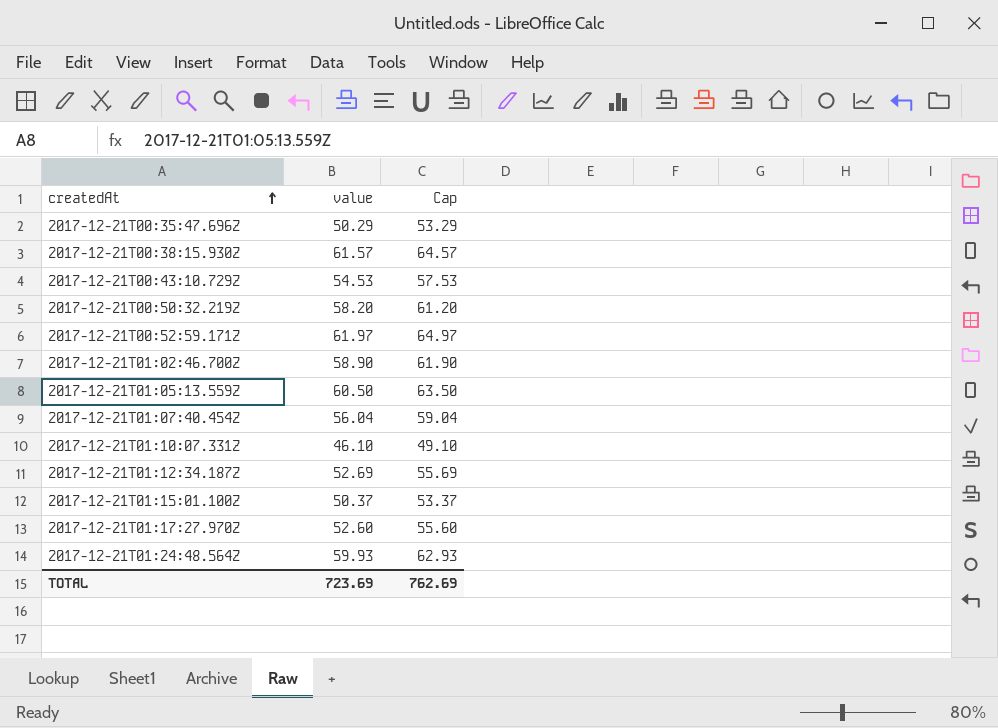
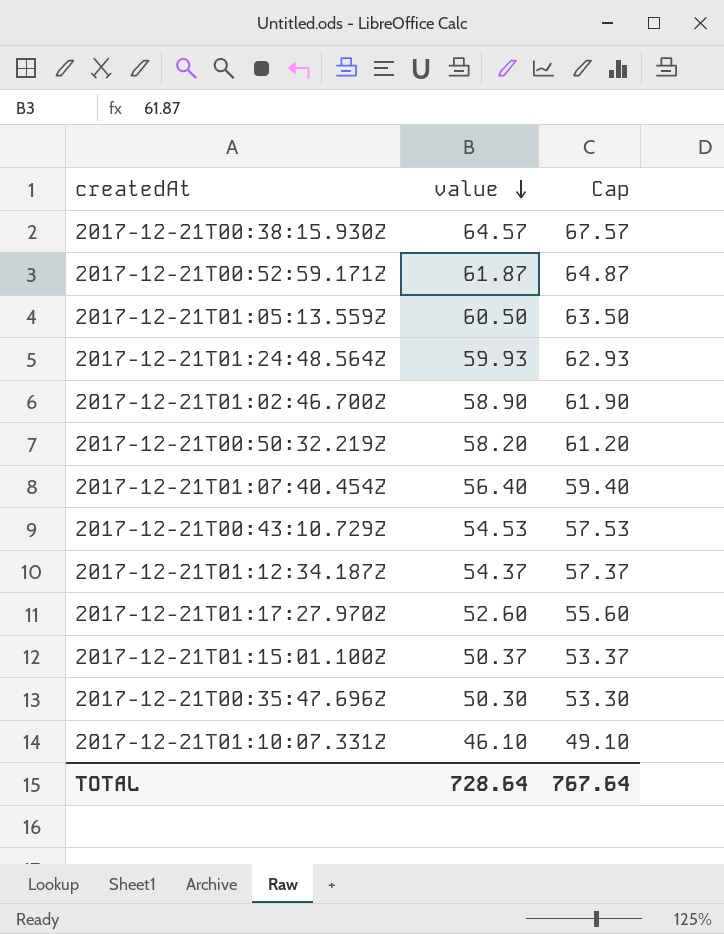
row order: createdAt ascending -> value descending
2017-12-21T00:38:15.930Z | value: 61.57 -> 64.57
2017-12-21T00:38:15.930Z | Cap: 64.57 -> 67.57
2017-12-21T00:52:59.171Z | value: 61.97 -> 61.87
2017-12-21T00:52:59.171Z | Cap: 64.97 -> 64.87
2017-12-21T01:07:40.454Z | value: 56.04 -> 56.40
2017-12-21T01:07:40.454Z | Cap: 59.04 -> 59.40
2017-12-21T01:12:34.187Z | value: 52.69 -> 54.37
2017-12-21T01:12:34.187Z | Cap: 55.69 -> 57.37
2017-12-21T00:35:47.696Z | value: 50.29 -> 50.30
2017-12-21T00:35:47.696Z | Cap: 53.29 -> 53.30
TOTAL | value: 723.69 -> 728.64
TOTAL | Cap: 762.69 -> 767.64

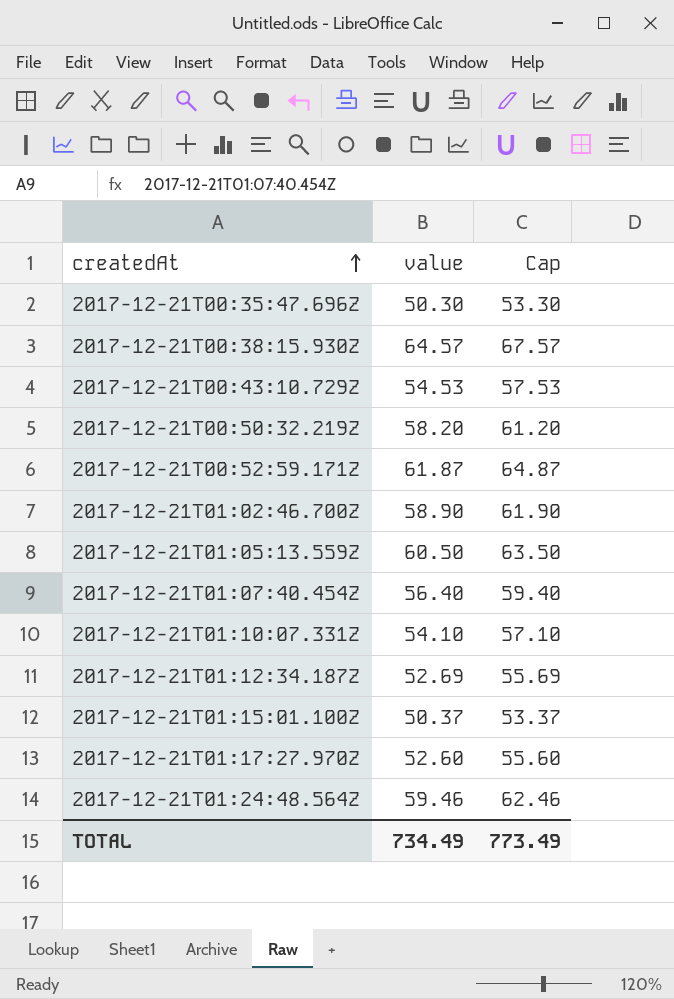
row order: value descending -> createdAt ascending
2017-12-21T01:10:07.331Z | value: 46.10 -> 54.10
2017-12-21T01:10:07.331Z | Cap: 49.10 -> 57.10
2017-12-21T01:12:34.187Z | value: 54.37 -> 52.69
2017-12-21T01:12:34.187Z | Cap: 57.37 -> 55.69
2017-12-21T01:24:48.564Z | value: 59.93 -> 59.46
2017-12-21T01:24:48.564Z | Cap: 62.93 -> 62.46
TOTAL | value: 728.64 -> 734.49
TOTAL | Cap: 767.64 -> 773.49

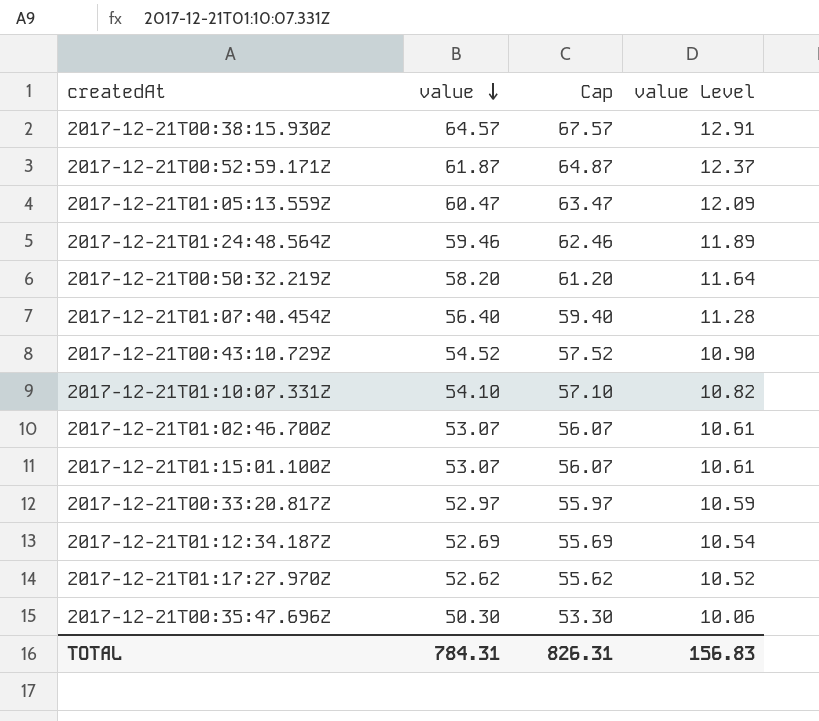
row order: createdAt ascending -> value descending
column value Level | formula: none -> [value] * 0.2
2017-12-21T01:05:13.559Z | value: 60.50 -> 60.47
2017-12-21T01:05:13.559Z | Cap: 63.50 -> 63.47
2017-12-21T00:43:10.729Z | value: 54.53 -> 54.52
2017-12-21T00:43:10.729Z | Cap: 57.53 -> 57.52
2017-12-21T01:02:46.700Z | value: 58.90 -> 53.07
2017-12-21T01:02:46.700Z | Cap: 61.90 -> 56.07
2017-12-21T01:15:01.100Z | value: 50.37 -> 53.07
2017-12-21T01:15:01.100Z | Cap: 53.37 -> 56.07
row 2017-12-21T00:33:20.817Z: none -> 52.97 | 55.97 | 10.59
2017-12-21T01:17:27.970Z | value: 52.60 -> 52.62
2017-12-21T01:17:27.970Z | Cap: 55.60 -> 55.62
TOTAL | value: 734.49 -> 784.31
TOTAL | Cap: 773.49 -> 826.31

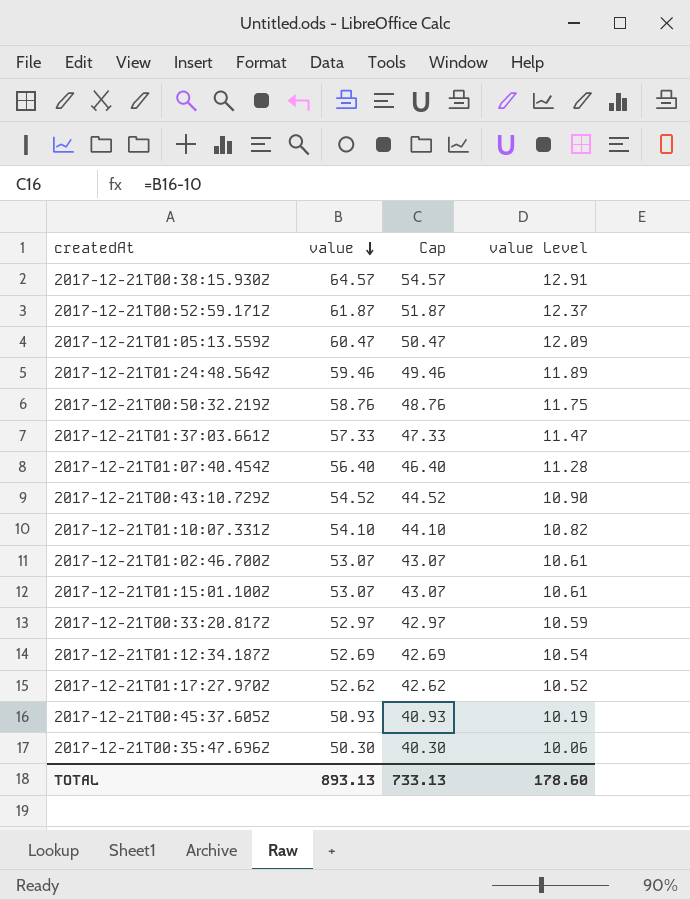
column Cap | formula: [value] + 3 -> [value] - 10
2017-12-21T00:50:32.219Z | value: 58.20 -> 58.76
2017-12-21T00:50:32.219Z | value Level: 11.64 -> 11.75
row 2017-12-21T01:37:03.661Z: none -> 57.33 | 47.33 | 11.47
row 2017-12-21T00:45:37.605Z: none -> 50.93 | 40.93 | 10.19
TOTAL | value: 784.31 -> 893.13
TOTAL | Cap: 826.31 -> 733.13
TOTAL | value Level: 156.83 -> 178.60

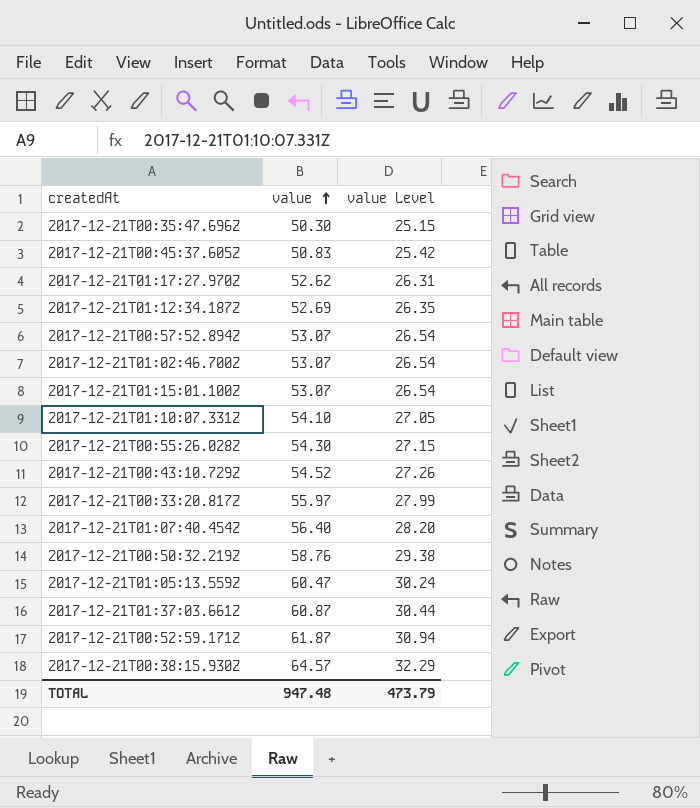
row order: value descending -> value ascending
column Cap | formula: [value] - 10 -> none
column value Level | formula: [value] * 0.2 -> [value] * 0.5
row 2017-12-21T01:24:48.564Z: 59.46 | 49.46 | 11.89 -> none
2017-12-21T00:45:37.605Z | value: 50.93 -> 50.83
row 2017-12-21T00:57:52.894Z: none -> 53.07 | 26.54
row 2017-12-21T00:55:26.028Z: none -> 54.30 | 27.15
2017-12-21T00:33:20.817Z | value: 52.97 -> 55.97
2017-12-21T01:37:03.661Z | value: 57.33 -> 60.87
TOTAL | value: 893.13 -> 947.48
TOTAL | value Level: 178.60 -> 473.79

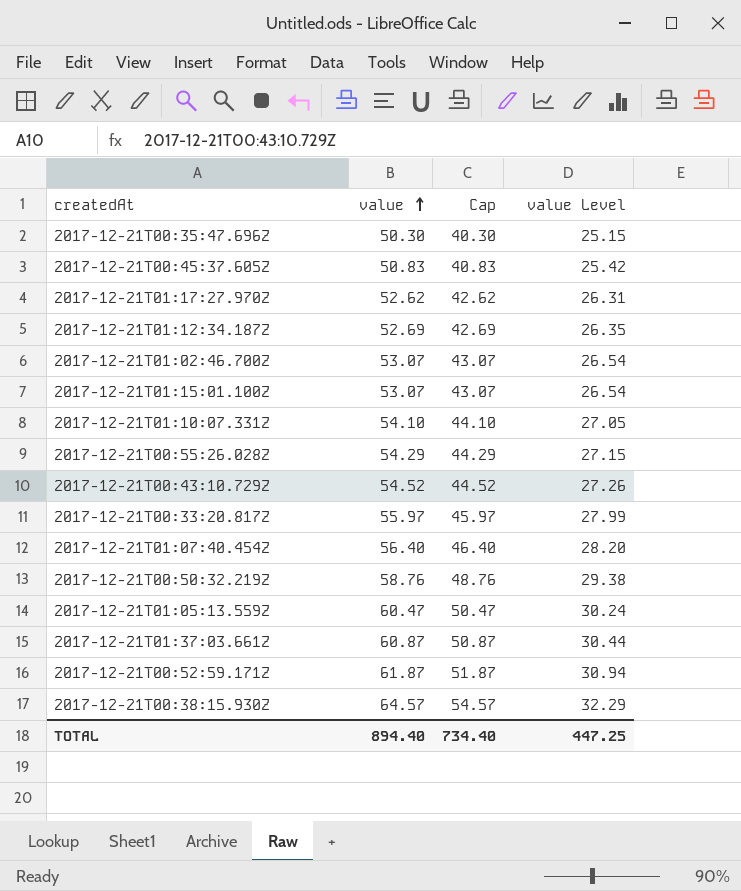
column Cap | formula: none -> [value] - 10
row 2017-12-21T00:57:52.894Z: 53.07 | 26.54 -> none
2017-12-21T00:55:26.028Z | value: 54.30 -> 54.29
TOTAL | value: 947.48 -> 894.40
TOTAL | value Level: 473.79 -> 447.25

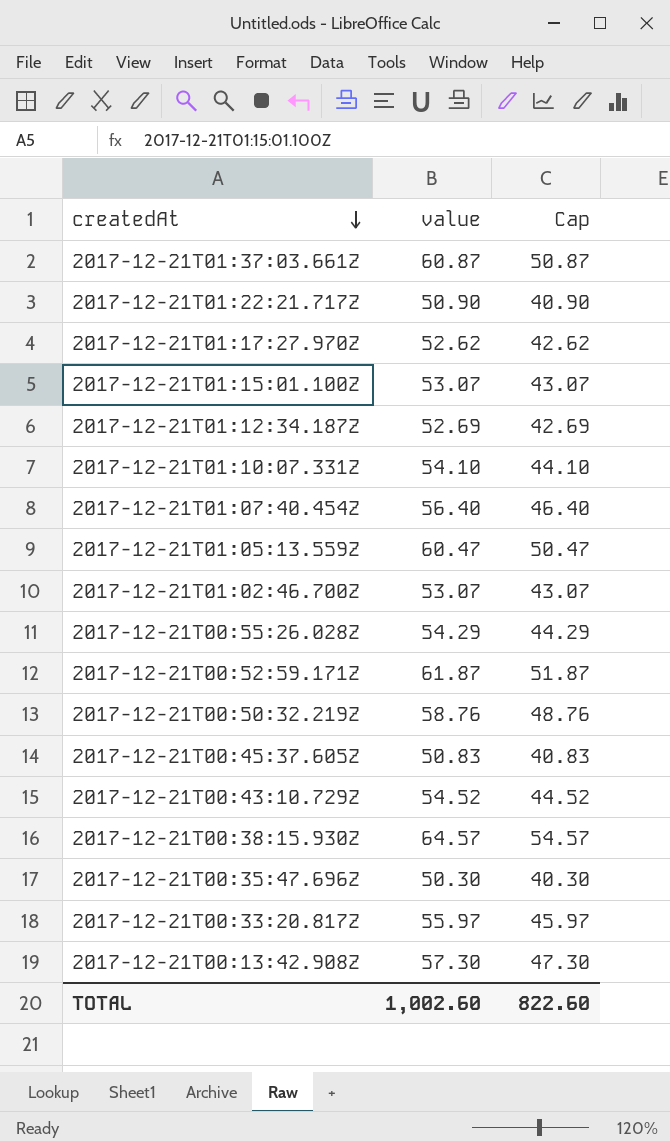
row order: value ascending -> createdAt descending
column value Level | formula: [value] * 0.5 -> none
row 2017-12-21T01:22:21.717Z: none -> 50.90 | 40.90
row 2017-12-21T00:13:42.908Z: none -> 57.30 | 47.30
TOTAL | value: 894.40 -> 1,002.60
TOTAL | Cap: 734.40 -> 822.60

